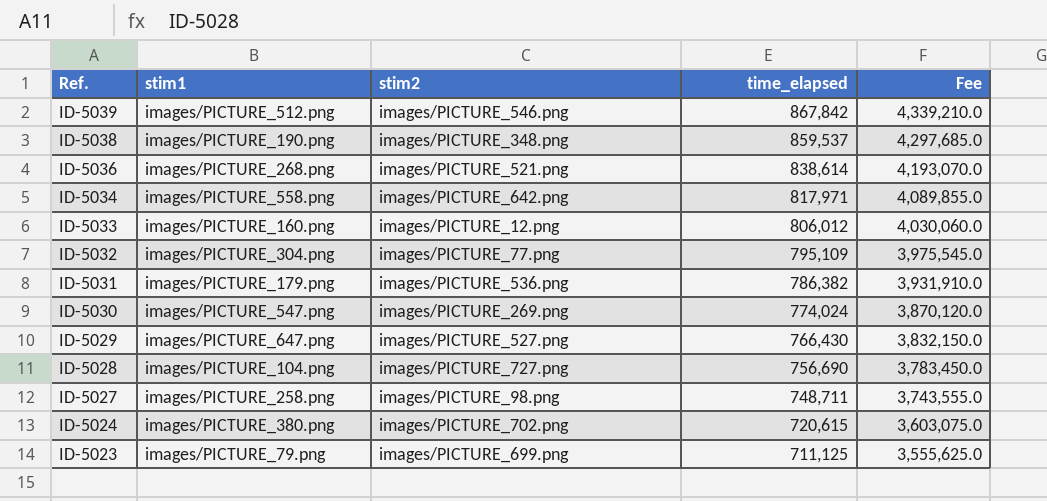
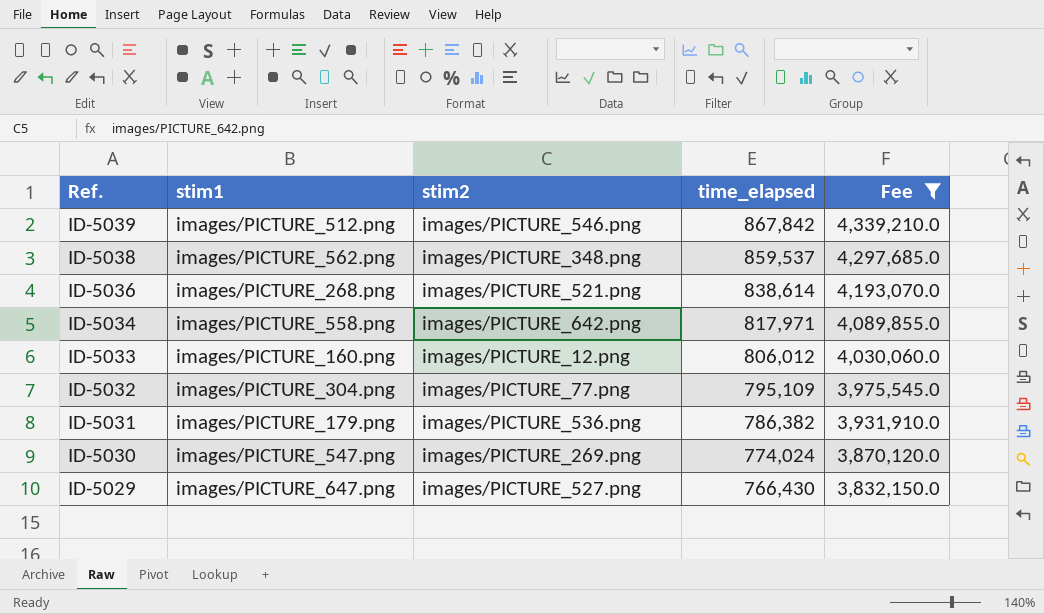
filter: none -> Fee >= 3,832,150.0
ID-5038 | stim1: images/PICTURE_190.png -> images/PICTURE_562.png

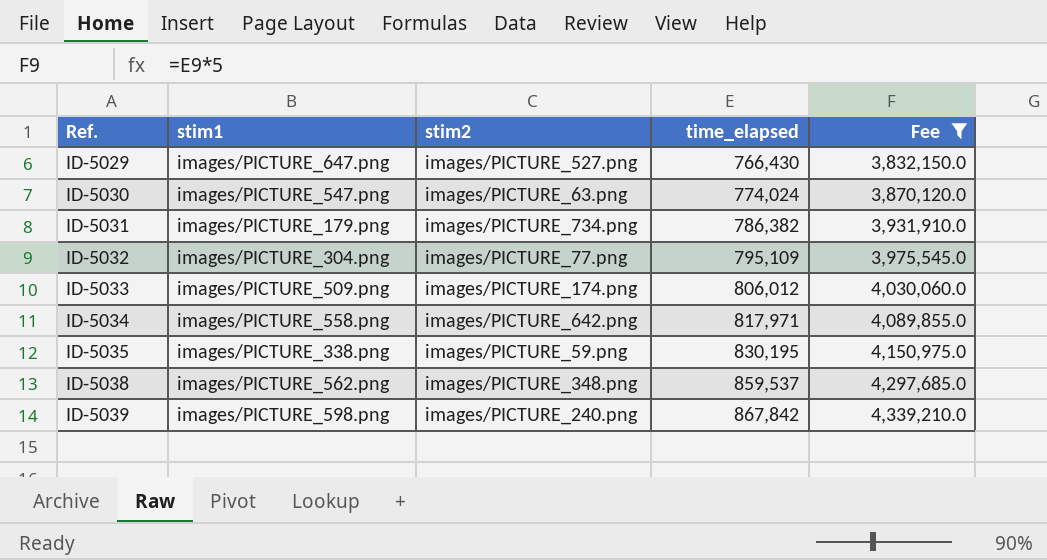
row order: Ref. descending -> Ref. ascending
row ID-5036: images/PICTURE_268.png | images/PICTURE_521.png | 838,614 | 4,193,070.0 -> none
ID-5030 | stim2: images/PICTURE_269.png -> images/PICTURE_63.png
ID-5031 | stim2: images/PICTURE_536.png -> images/PICTURE_734.png
ID-5033 | stim1: images/PICTURE_160.png -> images/PICTURE_509.png
ID-5033 | stim2: images/PICTURE_12.png -> images/PICTURE_174.png
row ID-5035: none -> images/PICTURE_338.png | images/PICTURE_59.png | 830,195 | 4,150,975.0
ID-5039 | stim1: images/PICTURE_512.png -> images/PICTURE_598.png
ID-5039 | stim2: images/PICTURE_546.png -> images/PICTURE_240.png

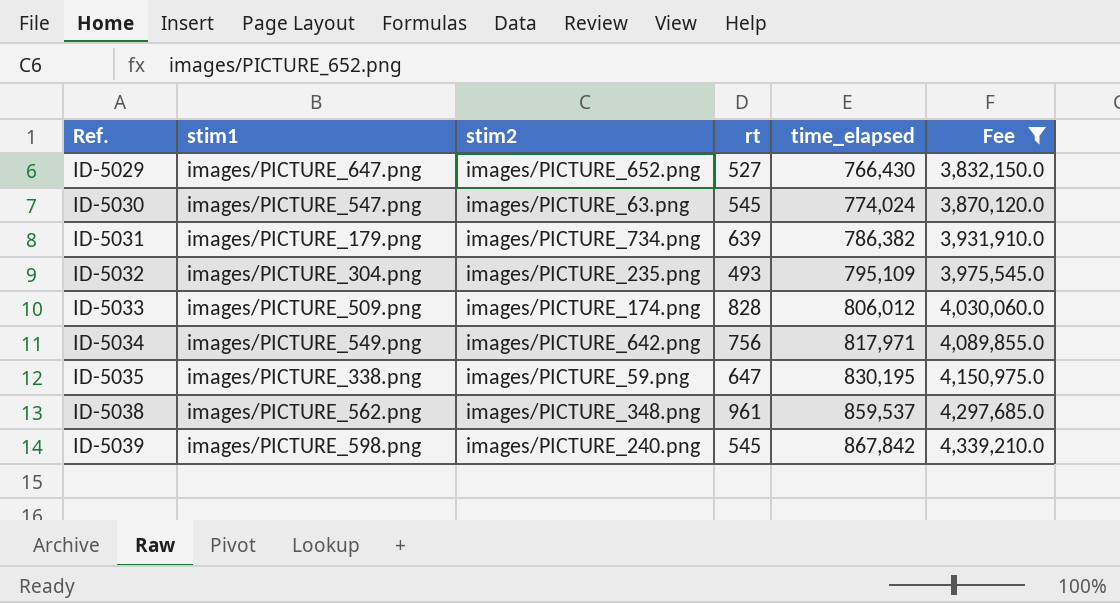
column rt | position: none -> 4
ID-5029 | stim2: images/PICTURE_527.png -> images/PICTURE_652.png
ID-5032 | stim2: images/PICTURE_77.png -> images/PICTURE_235.png
ID-5034 | stim1: images/PICTURE_558.png -> images/PICTURE_549.png

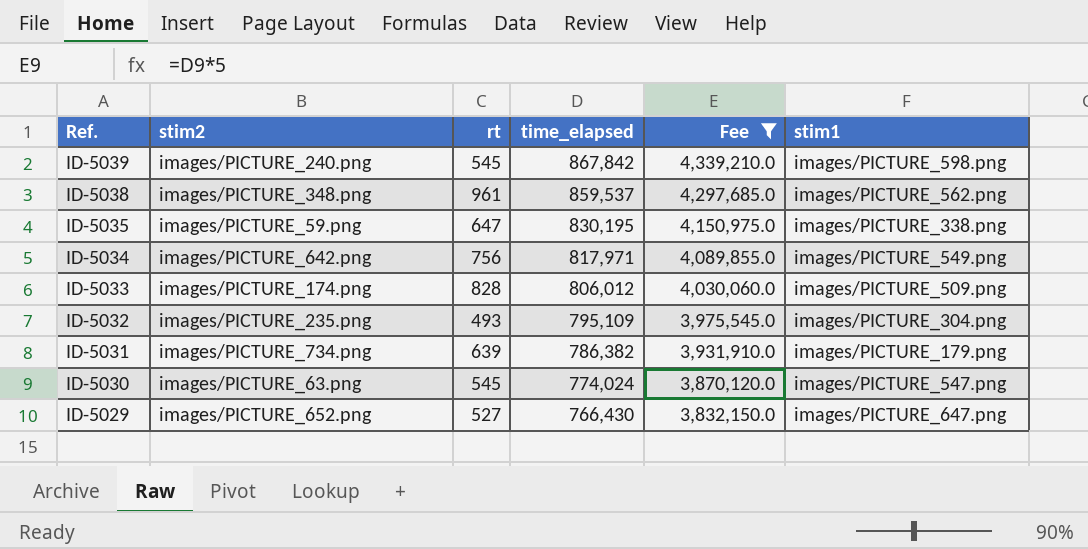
row order: Ref. ascending -> Ref. descending
column stim1 | position: 2 -> 6

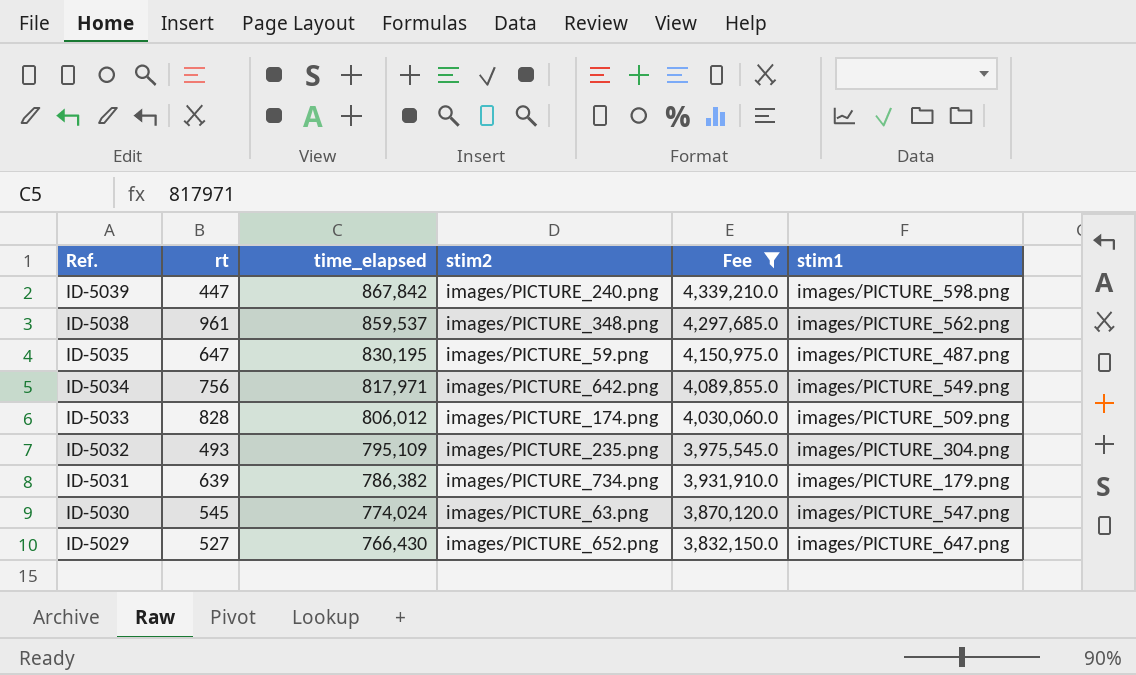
column stim2 | position: 2 -> 4
ID-5039 | rt: 545 -> 447
ID-5035 | stim1: images/PICTURE_338.png -> images/PICTURE_487.png

